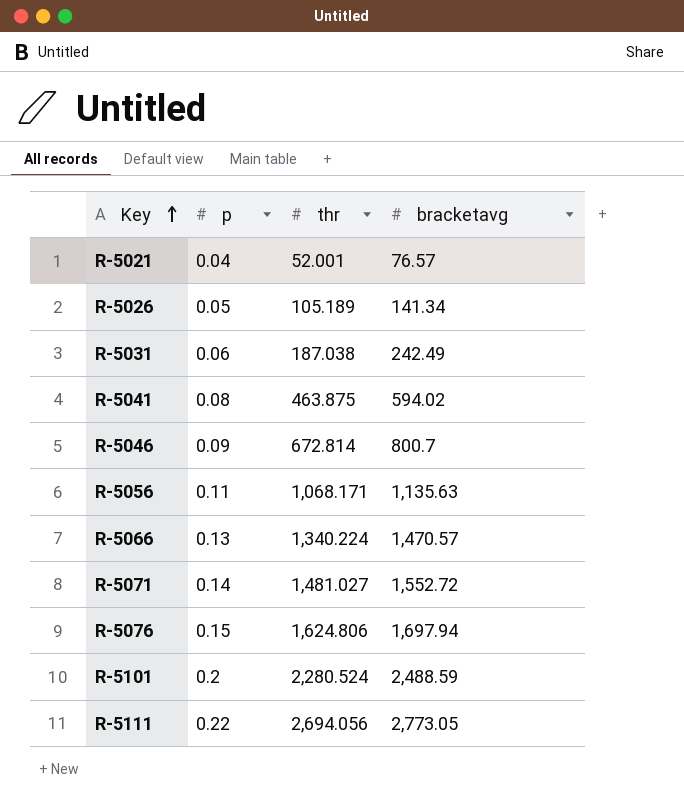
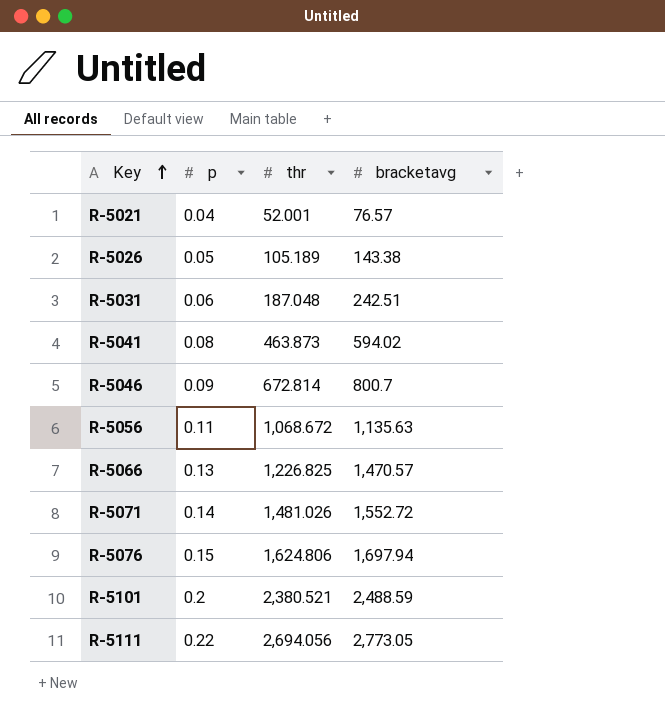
R-5026 | bracketavg: 141.34 -> 143.38
R-5031 | thr: 187.038 -> 187.048
R-5031 | bracketavg: 242.49 -> 242.51
R-5041 | thr: 463.875 -> 463.873
R-5056 | thr: 1,068.171 -> 1,068.672
R-5066 | thr: 1,340.224 -> 1,226.825
R-5071 | thr: 1,481.027 -> 1,481.026
R-5101 | thr: 2,280.524 -> 2,380.521

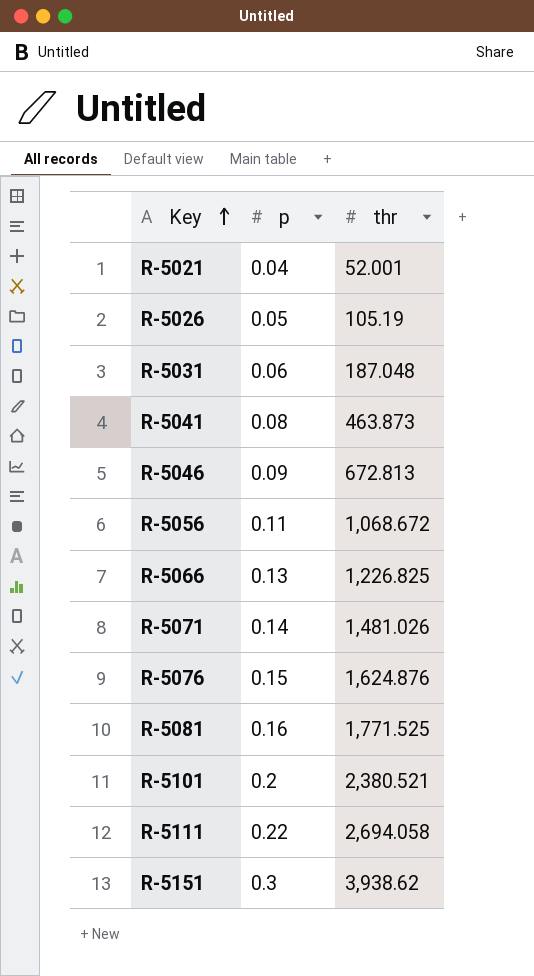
column bracketavg | position: 4 -> none
R-5026 | thr: 105.189 -> 105.19
R-5046 | thr: 672.814 -> 672.813
R-5076 | thr: 1,624.806 -> 1,624.876
row R-5081: none -> 0.16 | 1,771.525
R-5111 | thr: 2,694.056 -> 2,694.058
row R-5151: none -> 0.3 | 3,938.62

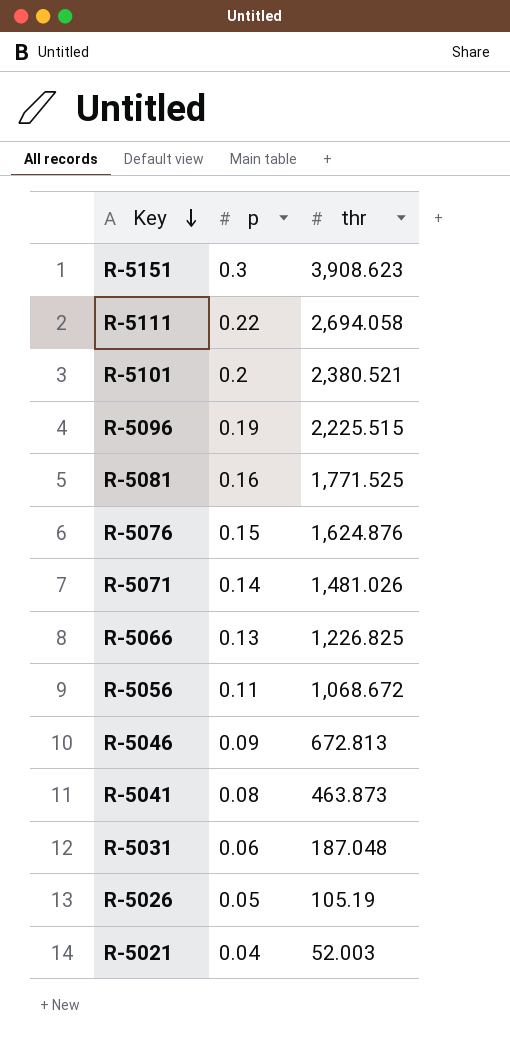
row order: Key ascending -> Key descending
R-5151 | thr: 3,938.62 -> 3,908.623
row R-5096: none -> 0.19 | 2,225.515
R-5021 | thr: 52.001 -> 52.003

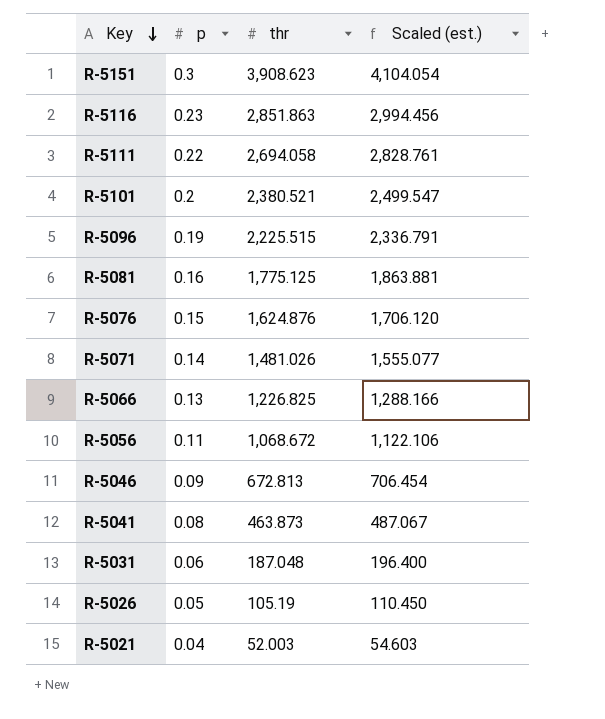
column Scaled (est.) | formula: none -> [thr] * 1.05
row R-5116: none -> 0.23 | 2,851.863 | 2,994.456
R-5081 | thr: 1,771.525 -> 1,775.125

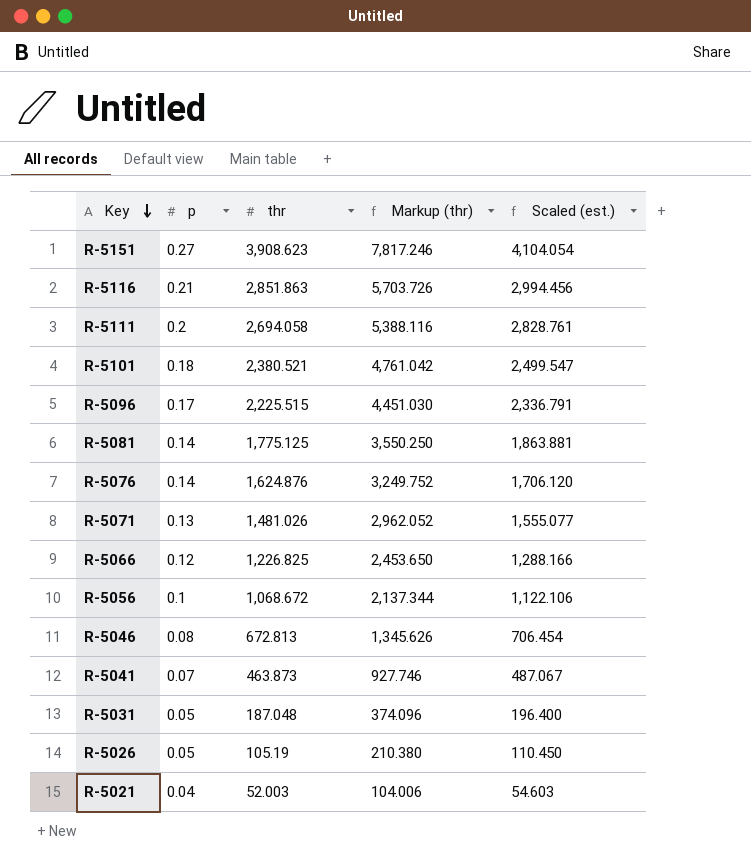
column Markup (thr) | formula: none -> [thr] * 2
R-5151 | p: 0.3 -> 0.27
R-5116 | p: 0.23 -> 0.21
R-5111 | p: 0.22 -> 0.2
R-5101 | p: 0.2 -> 0.18
R-5096 | p: 0.19 -> 0.17
R-5081 | p: 0.16 -> 0.14
R-5076 | p: 0.15 -> 0.14
R-5071 | p: 0.14 -> 0.13
R-5066 | p: 0.13 -> 0.12
R-5056 | p: 0.11 -> 0.1
R-5046 | p: 0.09 -> 0.08
R-5041 | p: 0.08 -> 0.07
R-5031 | p: 0.06 -> 0.05

